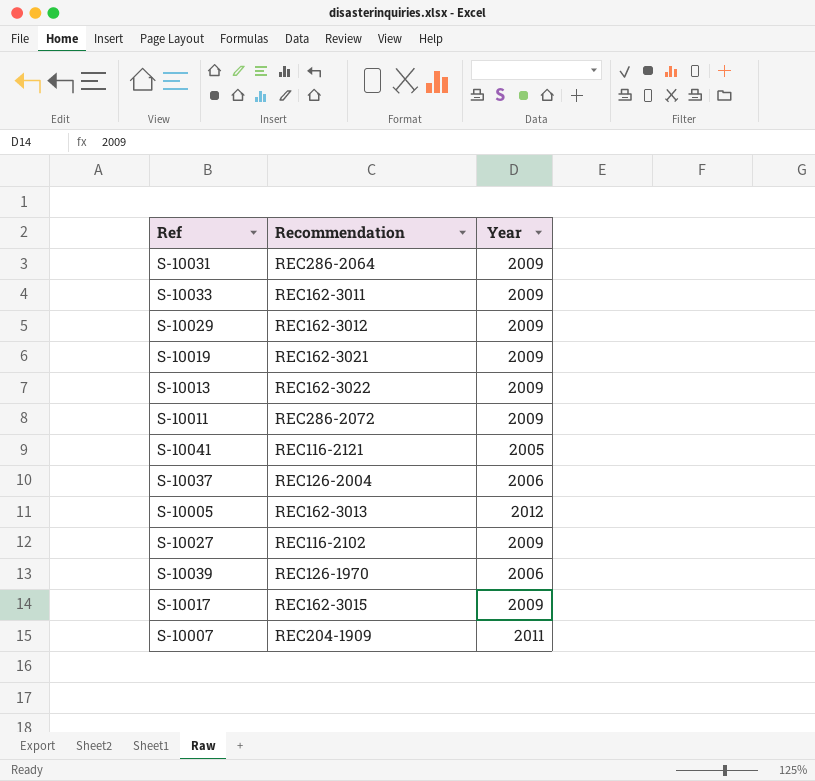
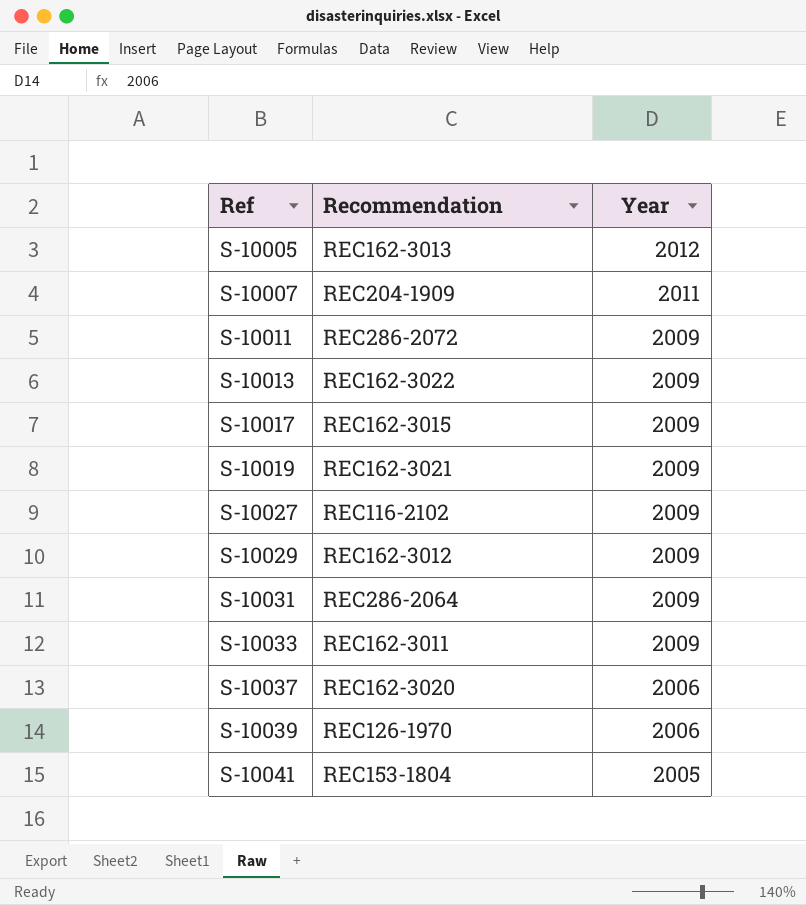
row order: none -> Ref ascending
S-10037 | Recommendation: REC126-2004 -> REC162-3020
S-10041 | Recommendation: REC116-2121 -> REC153-1804

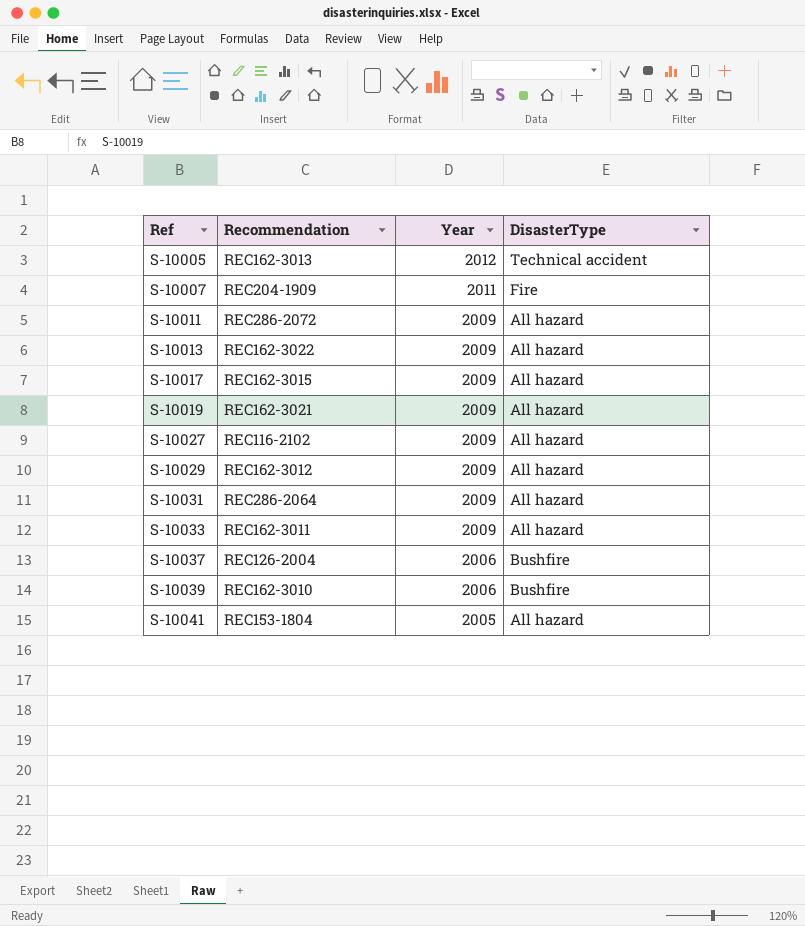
column DisasterType | position: none -> 4
S-10037 | Recommendation: REC162-3020 -> REC126-2004
S-10039 | Recommendation: REC126-1970 -> REC162-3010

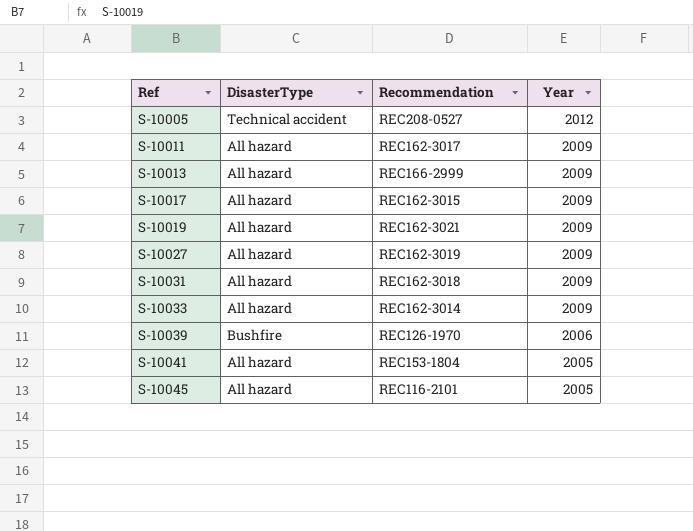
column DisasterType | position: 4 -> 2
row S-10007: REC204-1909 | 2011 | Fire -> none
row S-10029: REC162-3012 | 2009 | All hazard -> none
row S-10037: REC126-2004 | 2006 | Bushfire -> none
S-10005 | Recommendation: REC162-3013 -> REC208-0527
S-10011 | Recommendation: REC286-2072 -> REC162-3017
S-10013 | Recommendation: REC162-3022 -> REC166-2999
S-10027 | Recommendation: REC116-2102 -> REC162-3019
S-10031 | Recommendation: REC286-2064 -> REC162-3018
S-10033 | Recommendation: REC162-3011 -> REC162-3014
S-10039 | Recommendation: REC162-3010 -> REC126-1970
row S-10045: none -> All hazard | REC116-2101 | 2005

